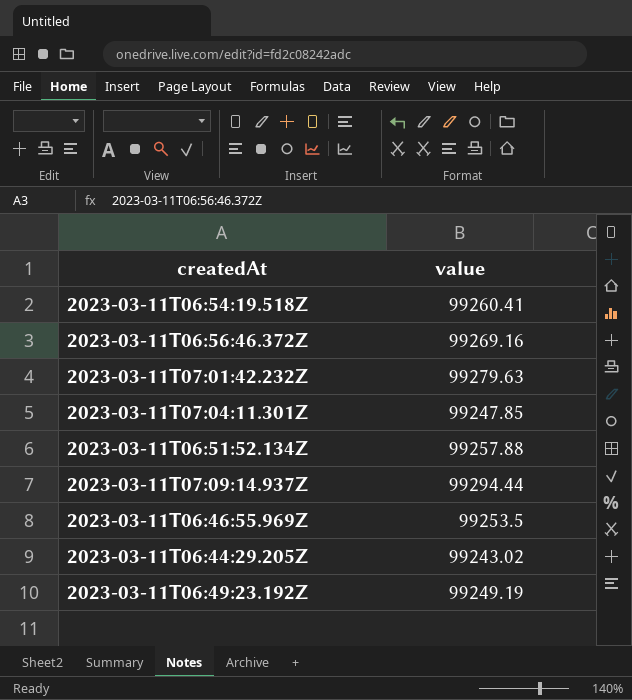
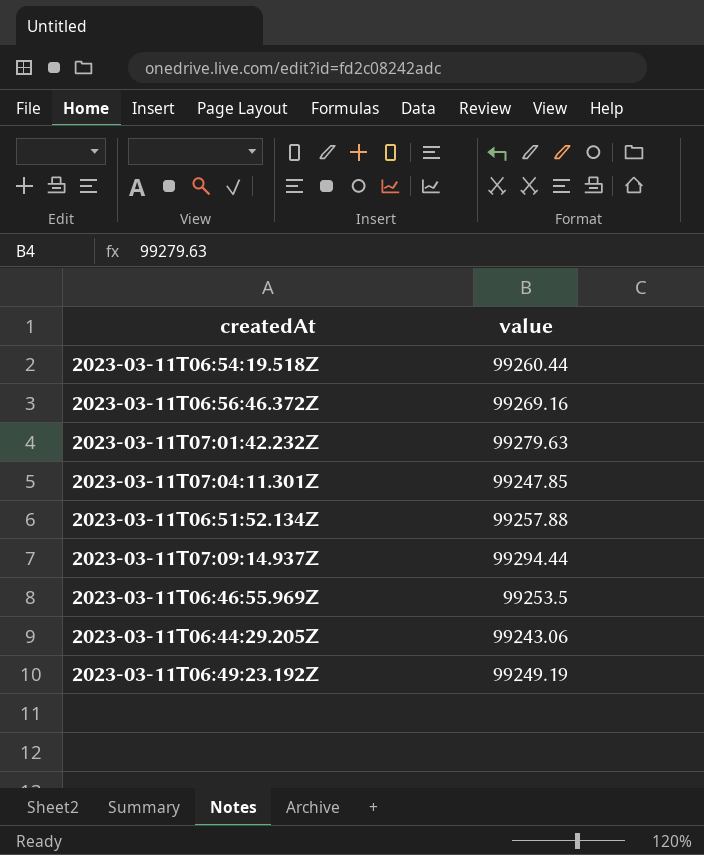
2023-03-11T06:54:19.518Z | value: 99260.41 -> 99260.44
2023-03-11T06:44:29.205Z | value: 99243.02 -> 99243.06

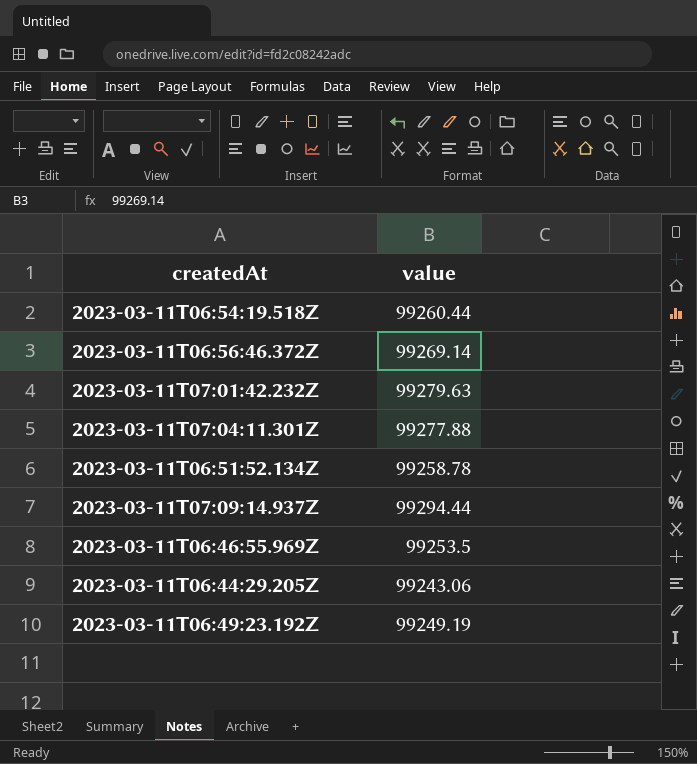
2023-03-11T06:56:46.372Z | value: 99269.16 -> 99269.14
2023-03-11T07:04:11.301Z | value: 99247.85 -> 99277.88
2023-03-11T06:51:52.134Z | value: 99257.88 -> 99258.78

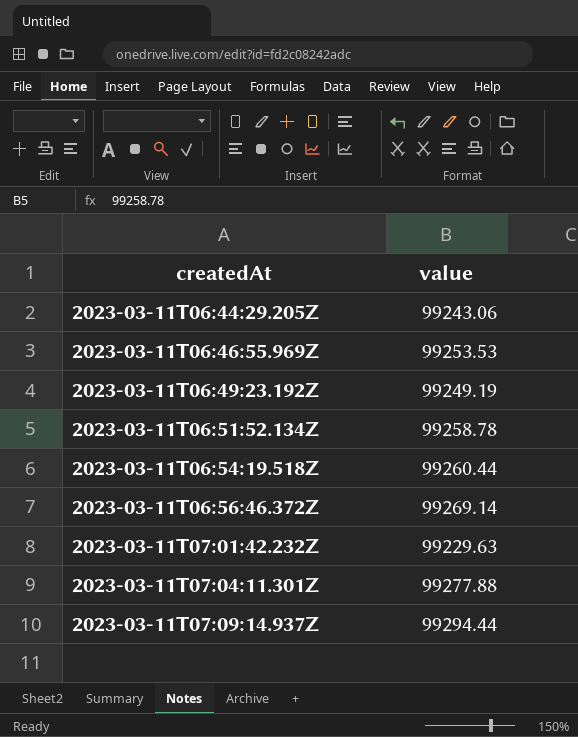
row order: none -> createdAt ascending
2023-03-11T06:46:55.969Z | value: 99253.5 -> 99253.53
2023-03-11T07:01:42.232Z | value: 99279.63 -> 99229.63

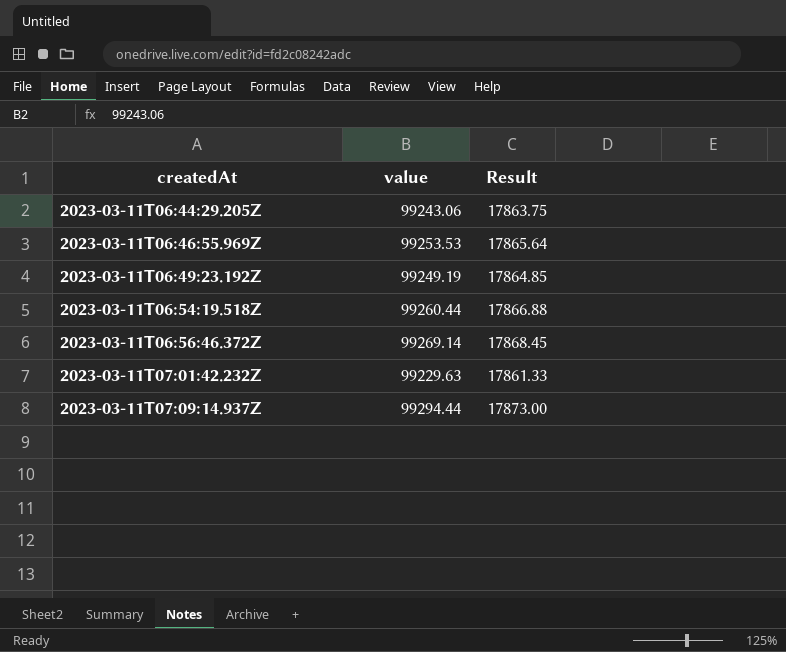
column Result | formula: none -> [value] * 0.18
row 2023-03-11T06:51:52.134Z: 99258.78 -> none
row 2023-03-11T07:04:11.301Z: 99277.88 -> none

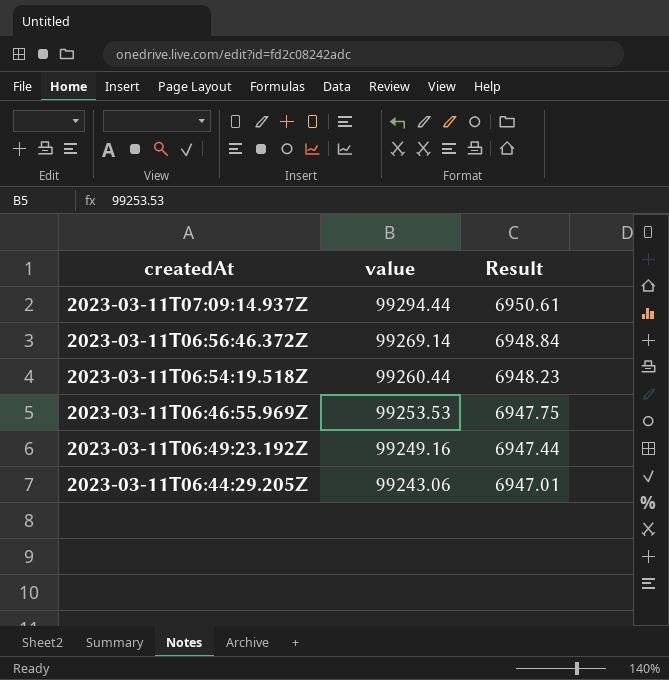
row order: createdAt ascending -> value descending
column Result | formula: [value] * 0.18 -> [value] * 0.07
row 2023-03-11T07:01:42.232Z: 99229.63 | 17861.33 -> none
2023-03-11T06:49:23.192Z | value: 99249.19 -> 99249.16

